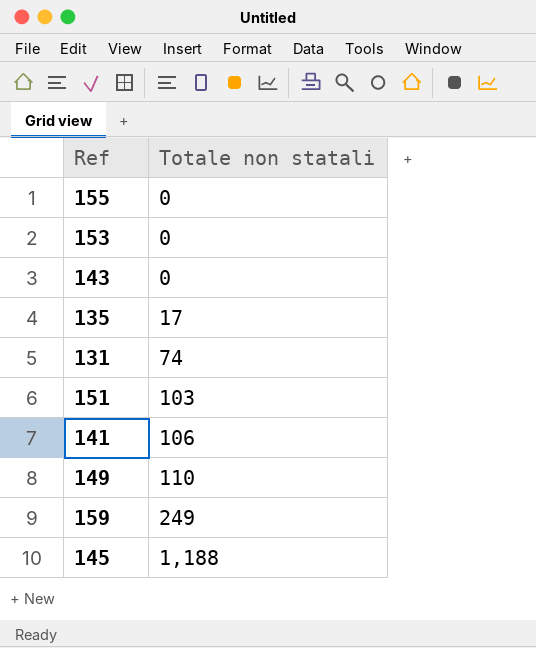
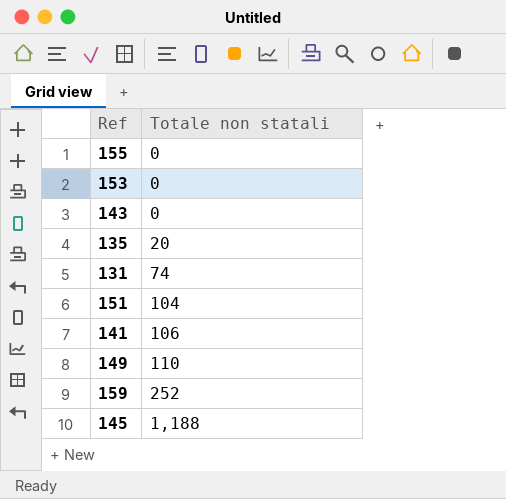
135 | Totale non statali: 17 -> 20
151 | Totale non statali: 103 -> 104
159 | Totale non statali: 249 -> 252

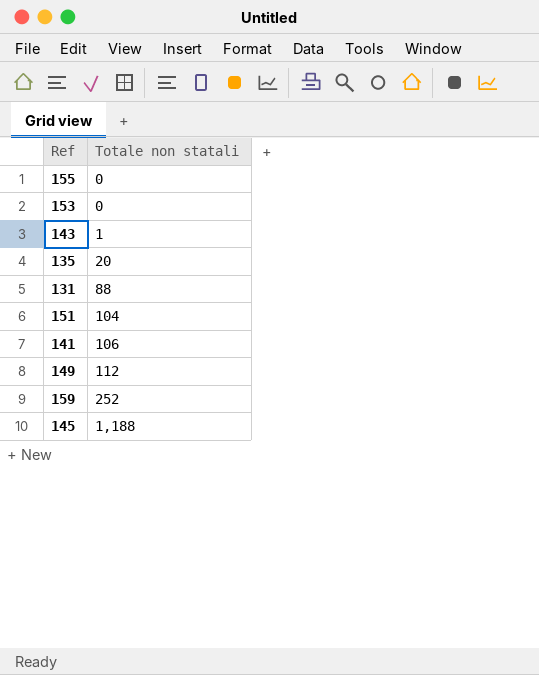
143 | Totale non statali: 0 -> 1
131 | Totale non statali: 74 -> 88
149 | Totale non statali: 110 -> 112

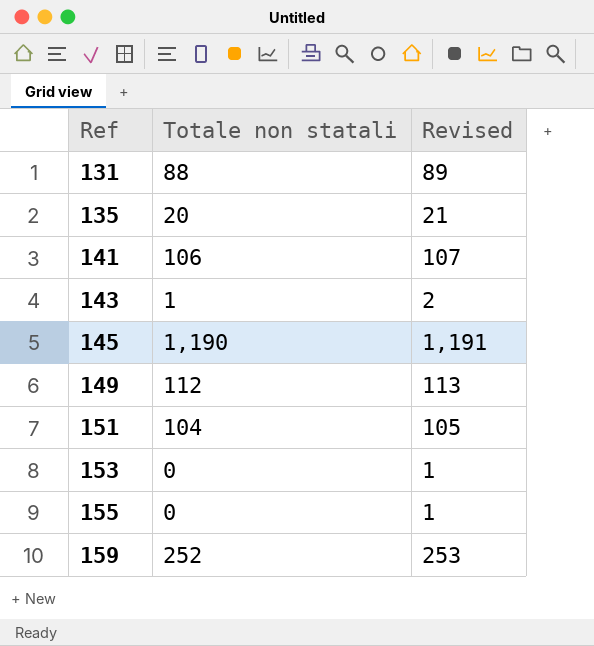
row order: Totale non statali ascending -> Ref ascending
column Revised | formula: none -> [Totale non statali] + 1
145 | Totale non statali: 1,188 -> 1,190

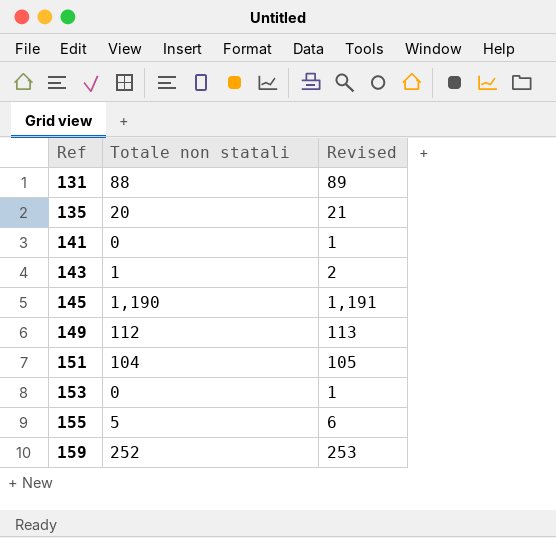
141 | Totale non statali: 106 -> 0
141 | Revised: 107 -> 1
155 | Totale non statali: 0 -> 5
155 | Revised: 1 -> 6

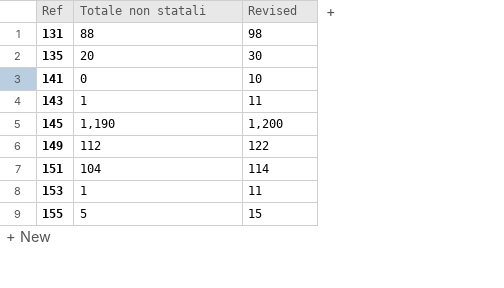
column Revised | formula: [Totale non statali] + 1 -> [Totale non statali] + 10
row 159: 252 | 253 -> none
153 | Totale non statali: 0 -> 1

